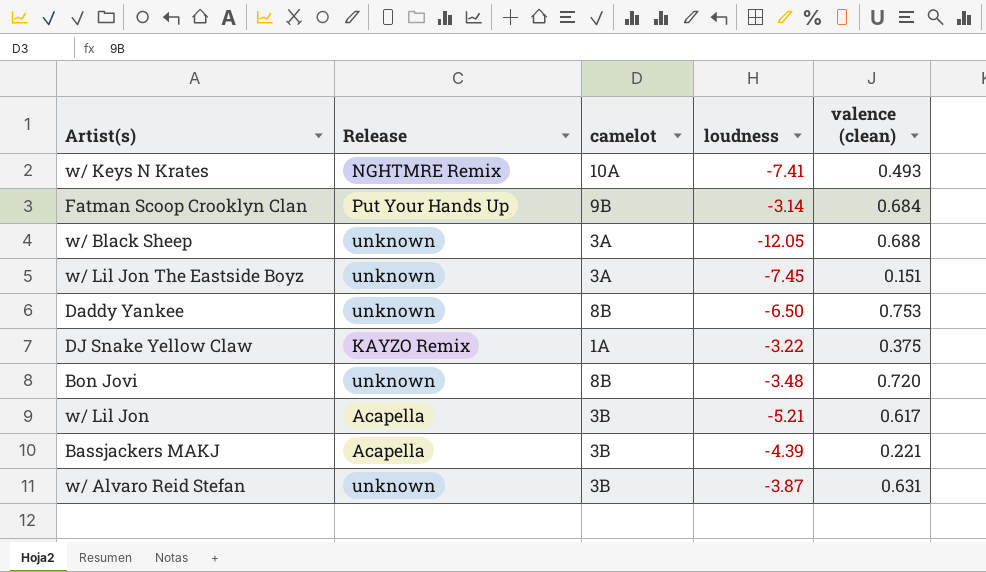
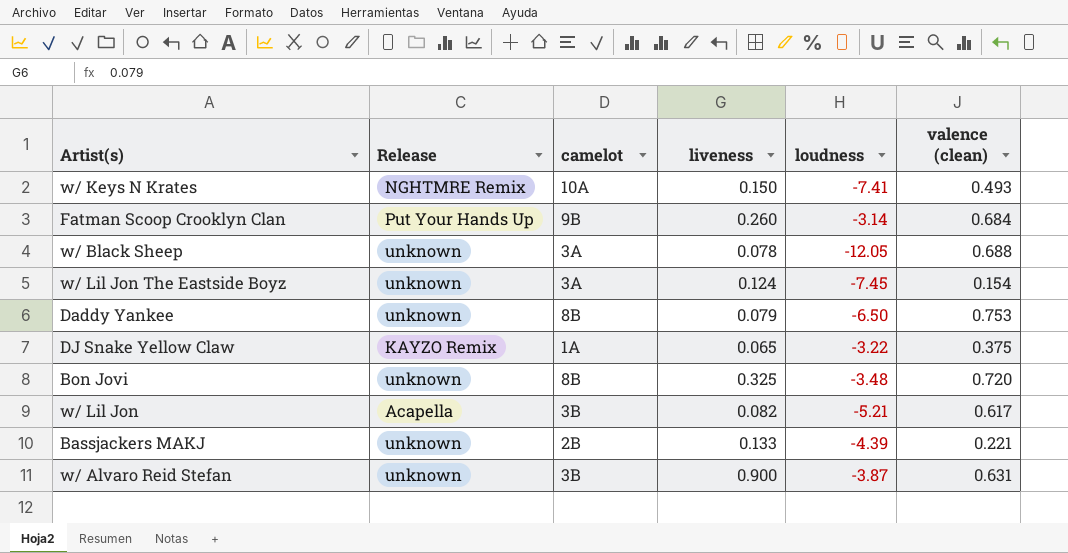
column liveness | position: none -> 4
w/ Lil Jon The Eastside Boyz | valence (clean): 0.151 -> 0.154
Bassjackers MAKJ | Release: Acapella -> unknown
Bassjackers MAKJ | camelot: 3B -> 2B

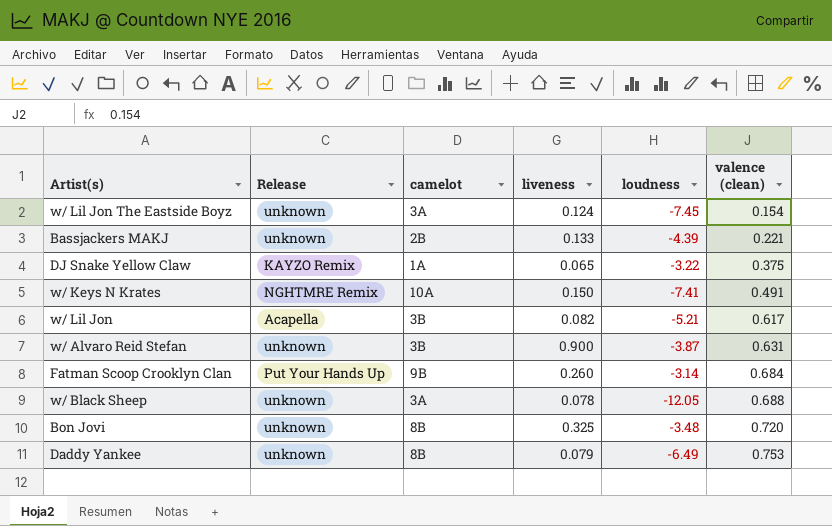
row order: none -> valence (clean) ascending
w/ Keys N Krates | valence (clean): 0.493 -> 0.491
Daddy Yankee | loudness: -6.50 -> -6.49

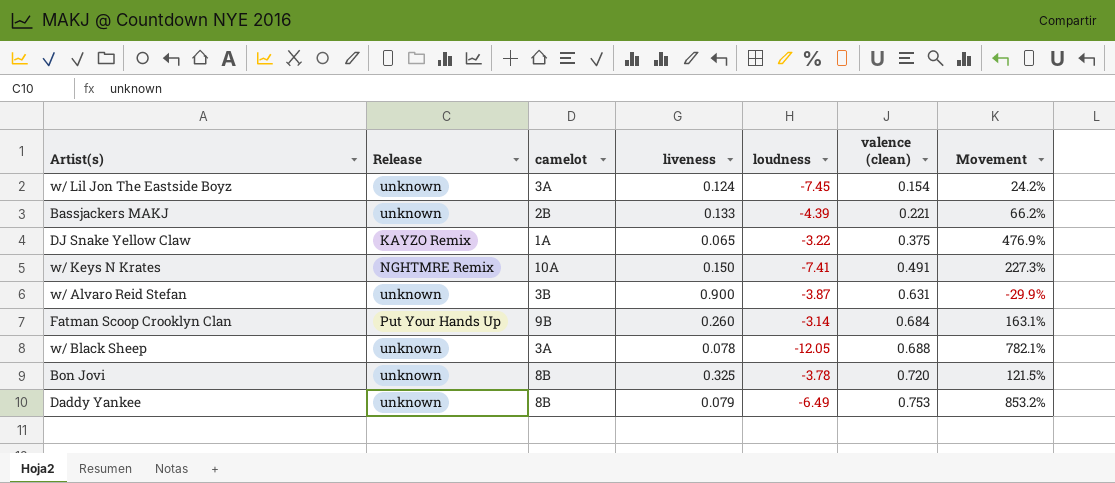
column Movement | formula: none -> ([valence (clean)] - [liveness]) / [liveness]
row w/ Lil Jon: Acapella | 3B | 0.082 | -5.21 | 0.617 -> none
Bon Jovi | loudness: -3.48 -> -3.78

